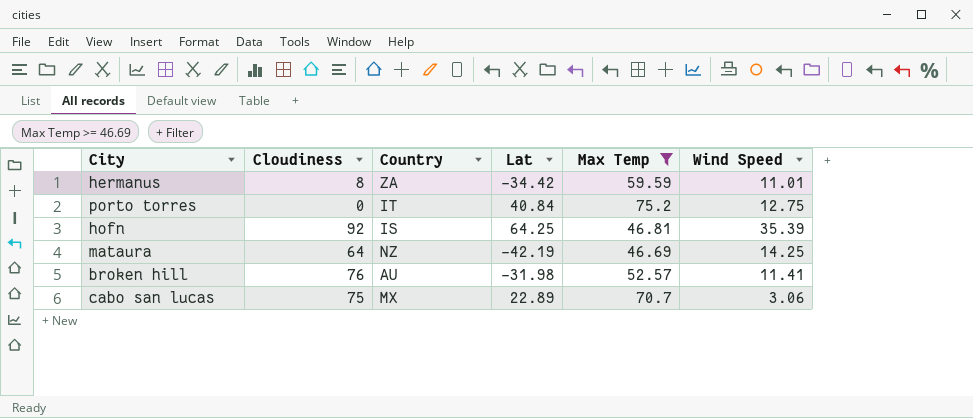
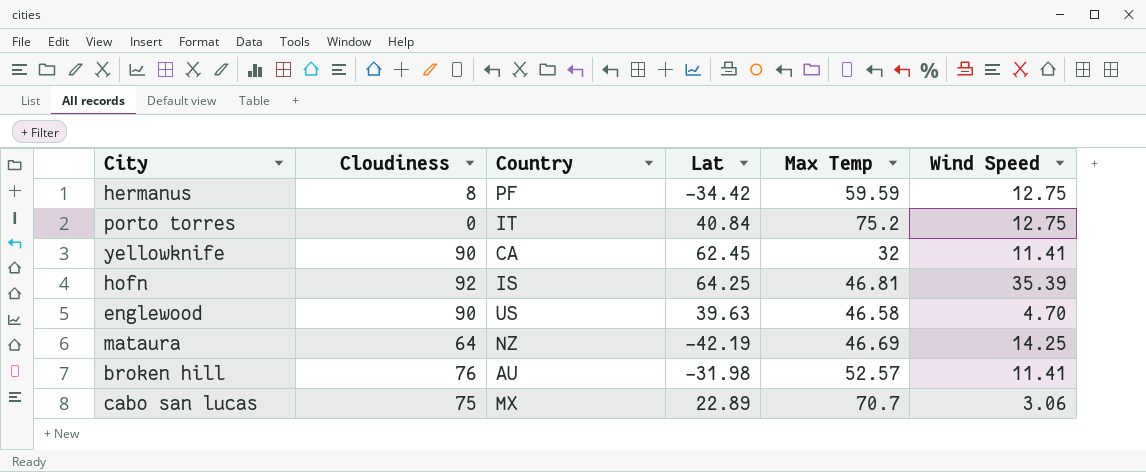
filter: Max Temp >= 46.69 -> none
hermanus | Country: ZA -> PF
hermanus | Wind Speed: 11.01 -> 12.75

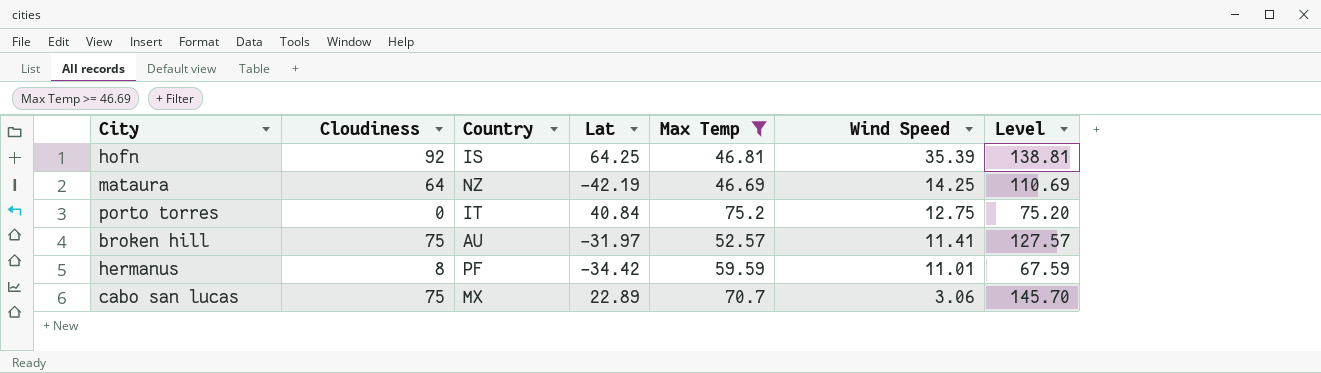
filter: none -> Max Temp >= 46.69
row order: none -> Wind Speed descending
column Level | formula: none -> [Cloudiness] + [Max Temp]
broken hill | Cloudiness: 76 -> 75
broken hill | Lat: -31.98 -> -31.97
hermanus | Wind Speed: 12.75 -> 11.01

